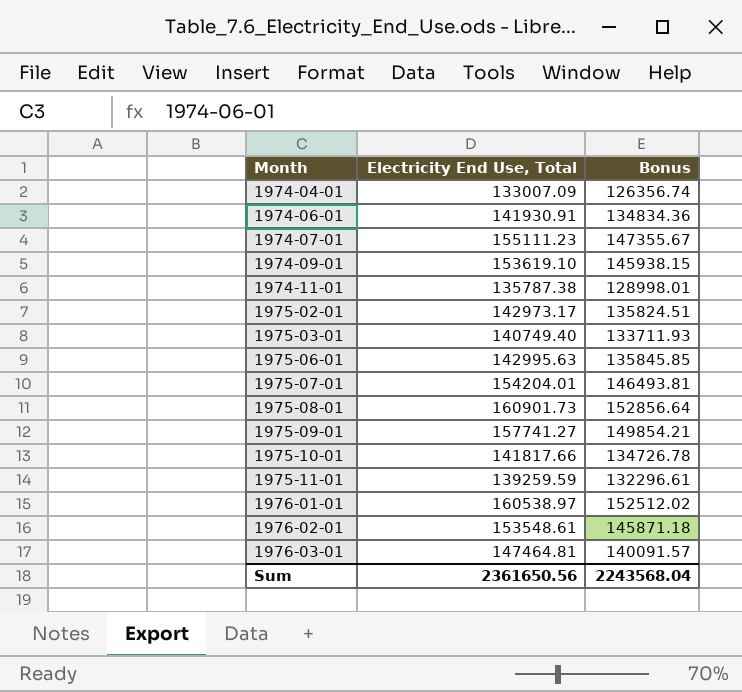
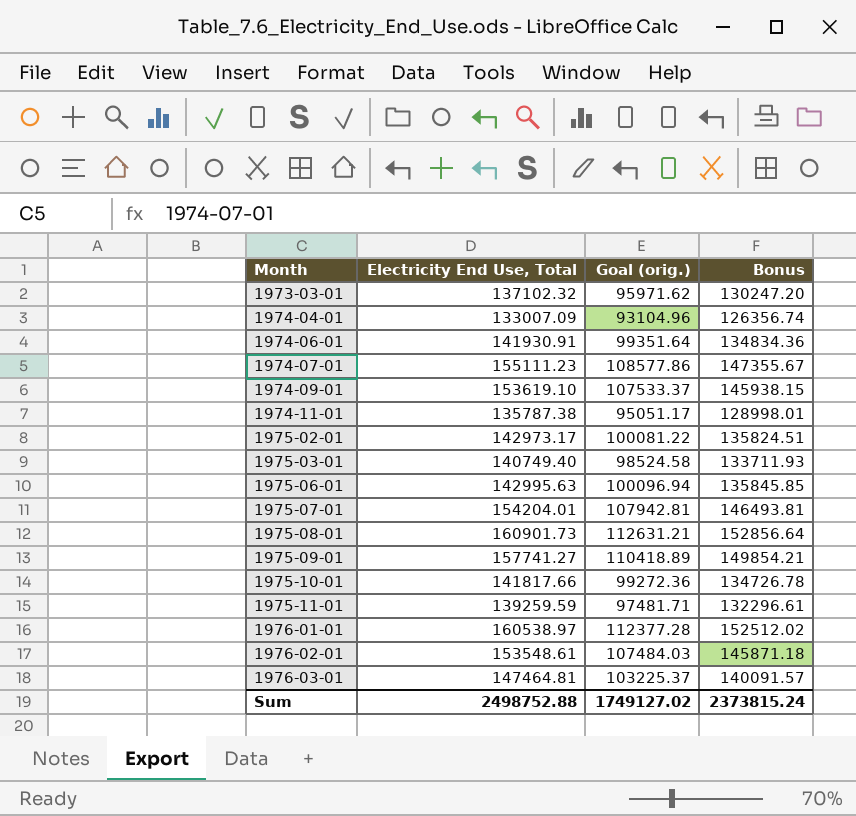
column Goal (orig.) | formula: none -> [Electricity End Use, Total] * 0.7
row 1973-03-01: none -> 137102.32 | 95971.62 | 130247.20
Sum | Electricity End Use, Total: 2361650.56 -> 2498752.88
Sum | Bonus: 2243568.04 -> 2373815.24

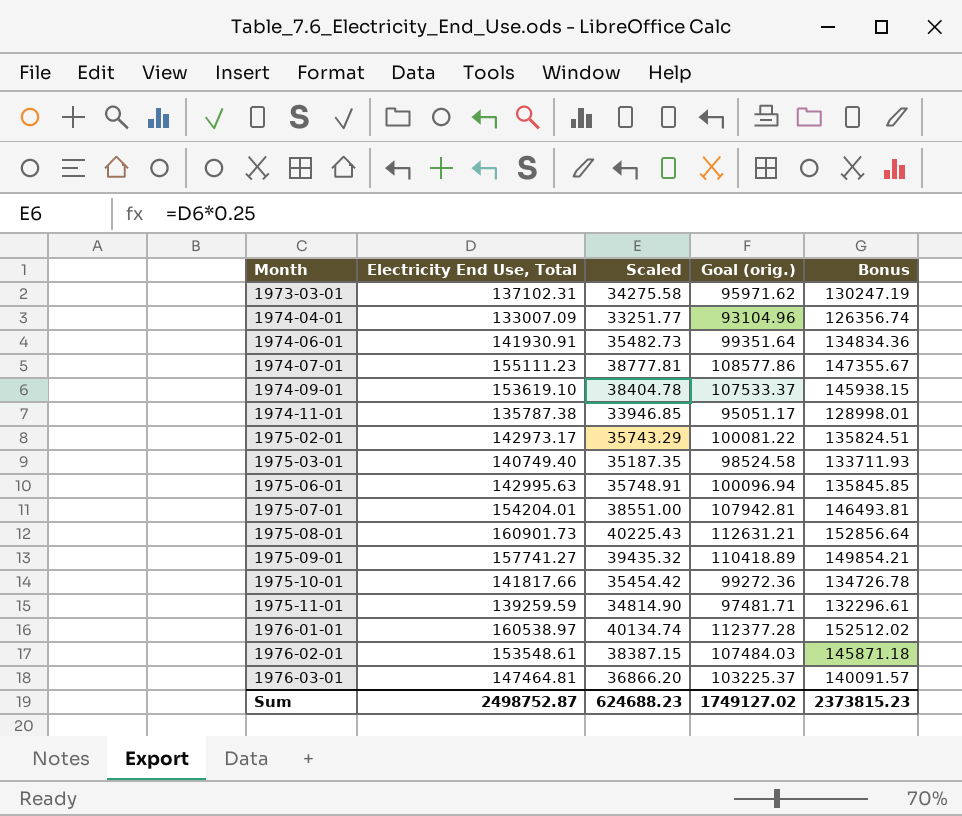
column Scaled | formula: none -> [Electricity End Use, Total] * 0.25
1973-03-01 | Electricity End Use, Total: 137102.32 -> 137102.31
1973-03-01 | Bonus: 130247.20 -> 130247.19
Sum | Electricity End Use, Total: 2498752.88 -> 2498752.87
Sum | Bonus: 2373815.24 -> 2373815.23

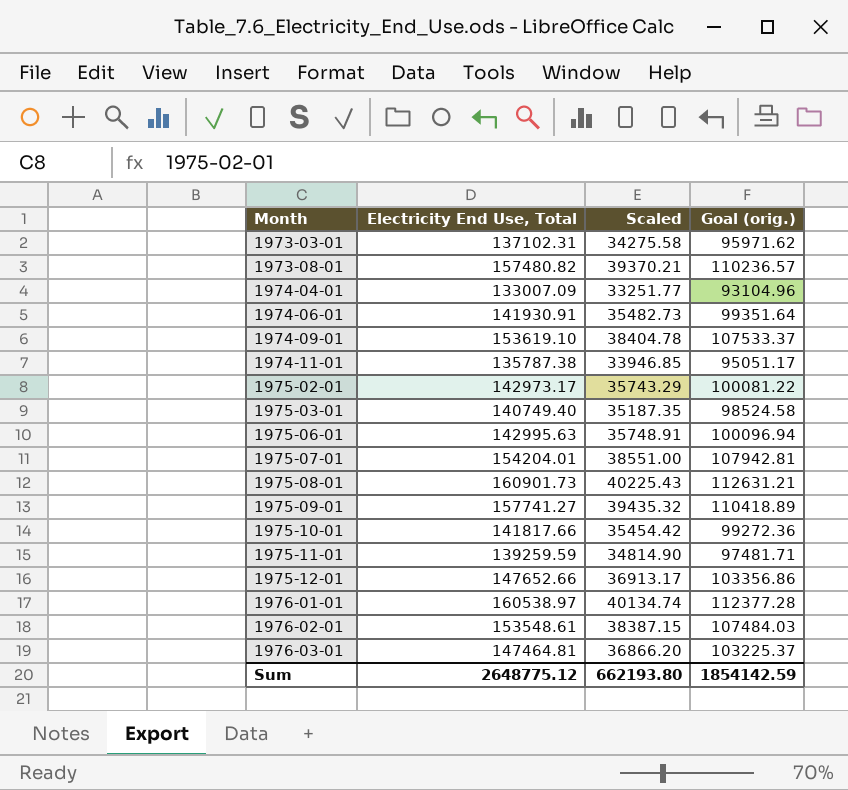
column Bonus | formula: [Electricity End Use, Total] * 0.95 -> none
row 1974-07-01: 155111.23 | 38777.81 | 108577.86 | 147355.67 -> none
row 1973-08-01: none -> 157480.82 | 39370.21 | 110236.57
row 1975-12-01: none -> 147652.66 | 36913.17 | 103356.86
Sum | Electricity End Use, Total: 2498752.87 -> 2648775.12
Sum | Scaled: 624688.23 -> 662193.80
Sum | Goal (orig.): 1749127.02 -> 1854142.59

